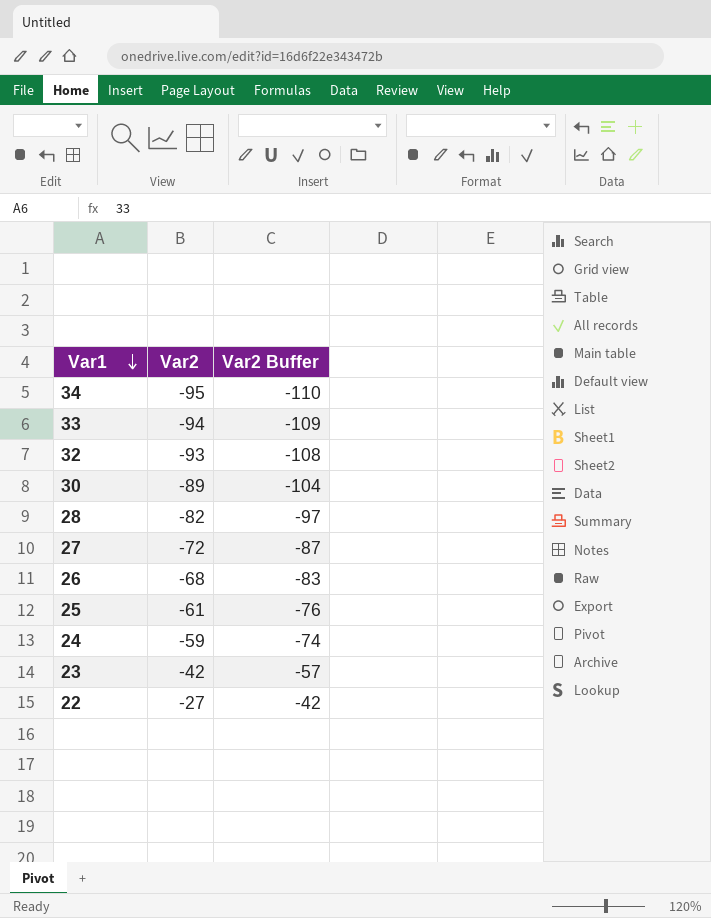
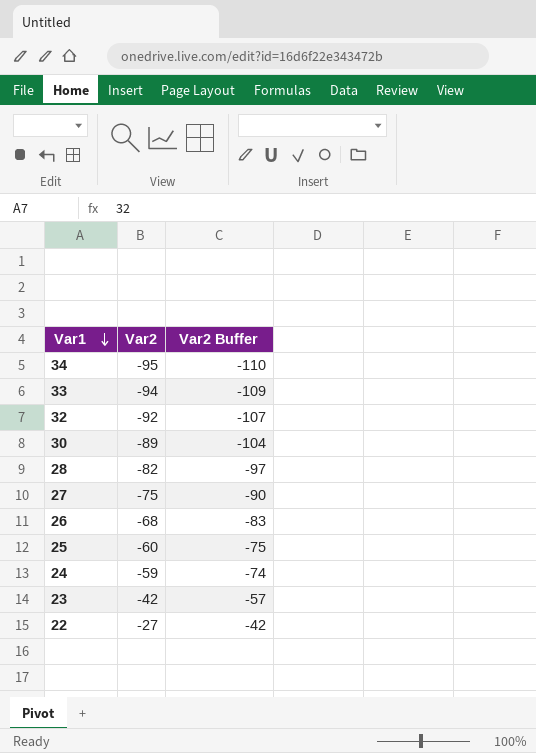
32 | Var2: -93 -> -92
32 | Var2 Buffer: -108 -> -107
27 | Var2: -72 -> -75
27 | Var2 Buffer: -87 -> -90
25 | Var2: -61 -> -60
25 | Var2 Buffer: -76 -> -75

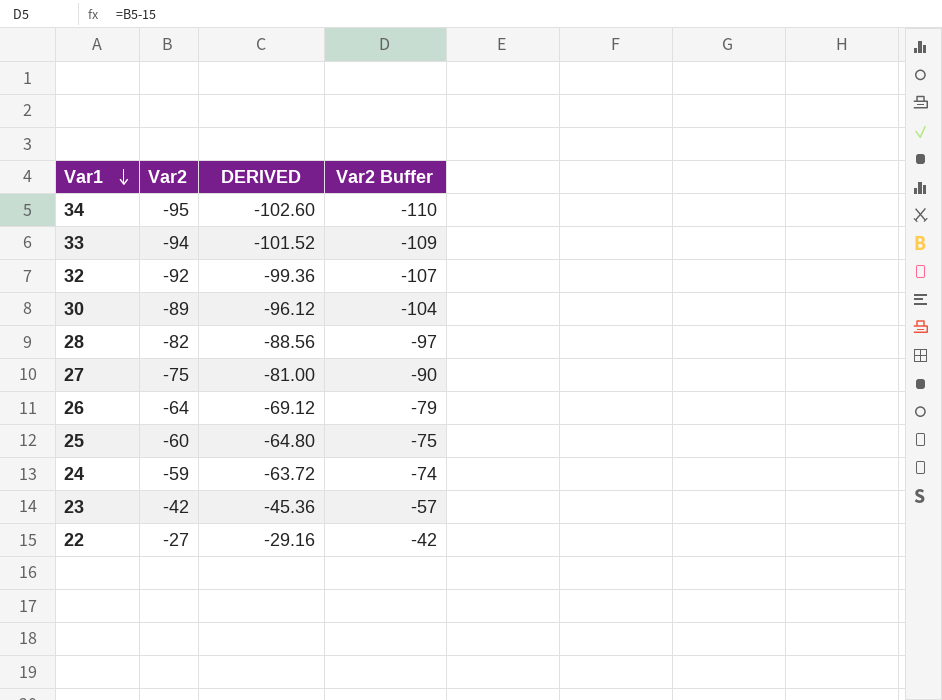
column DERIVED | formula: none -> [Var2] * 1.08
26 | Var2: -68 -> -64
26 | Var2 Buffer: -83 -> -79

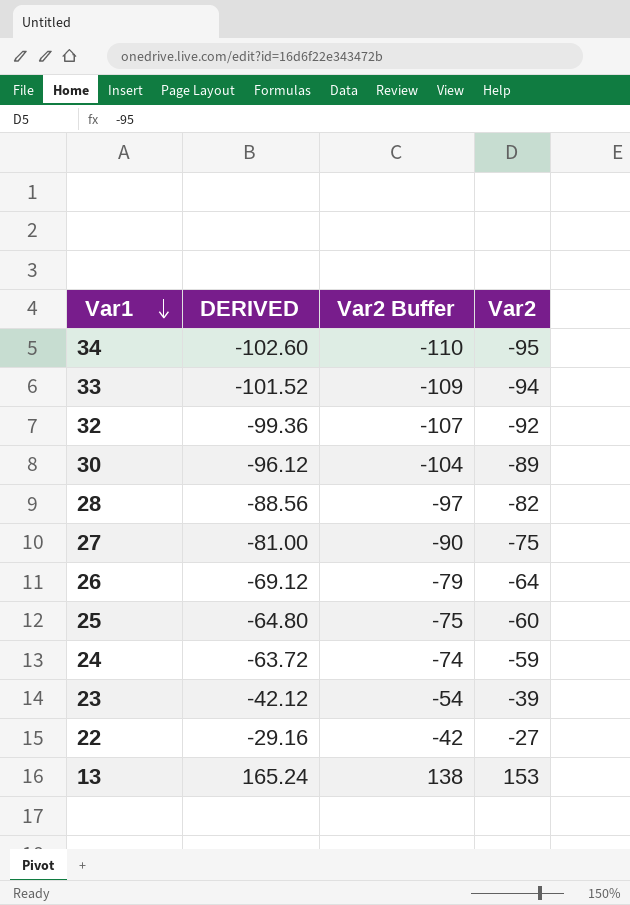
column Var2 | position: 2 -> 4
23 | DERIVED: -45.36 -> -42.12
23 | Var2 Buffer: -57 -> -54
23 | Var2: -42 -> -39
row 13: none -> 165.24 | 138 | 153

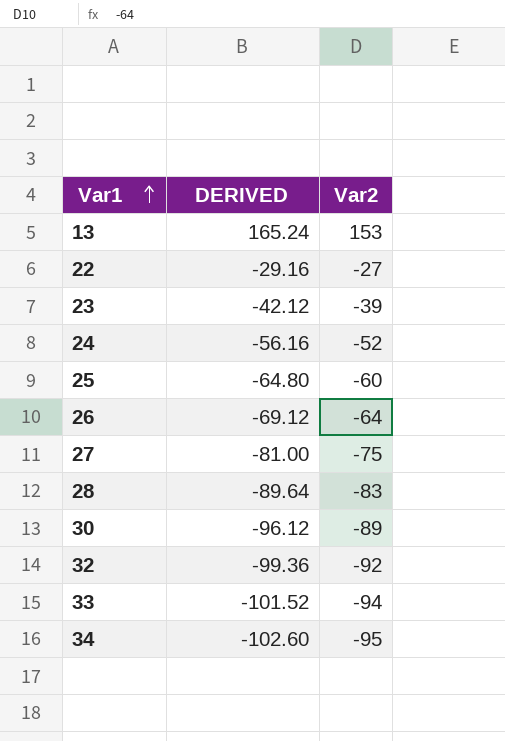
row order: Var1 descending -> Var1 ascending
column Var2 Buffer | formula: [Var2] - 15 -> none
24 | DERIVED: -63.72 -> -56.16
24 | Var2: -59 -> -52
28 | DERIVED: -88.56 -> -89.64
28 | Var2: -82 -> -83

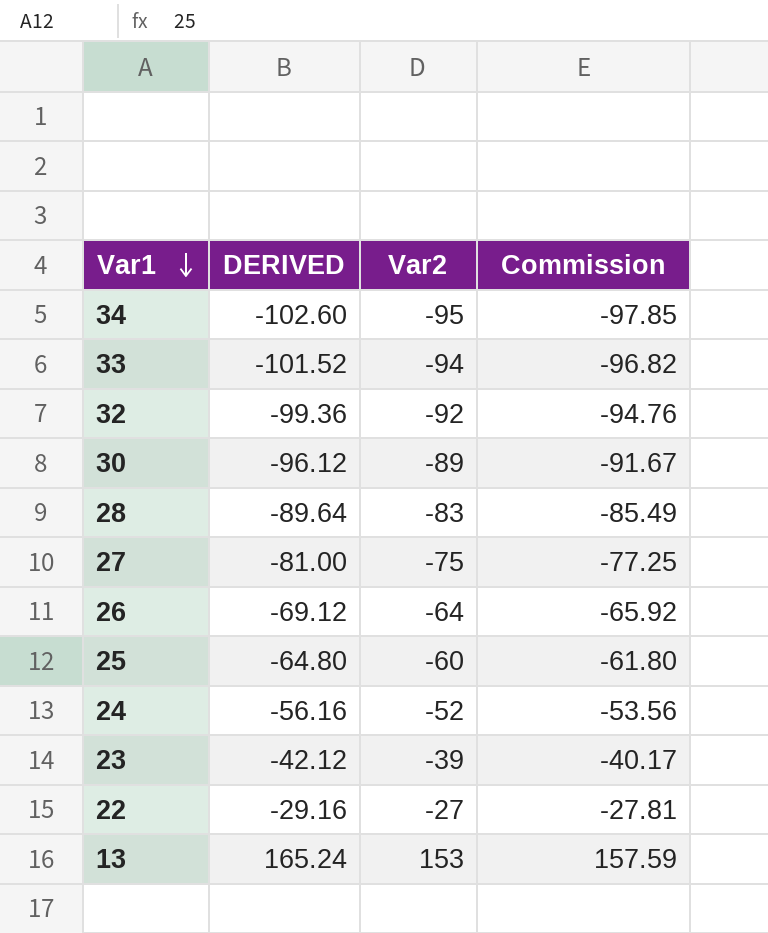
row order: Var1 ascending -> Var1 descending
column Commission | formula: none -> [Var2] * 1.03

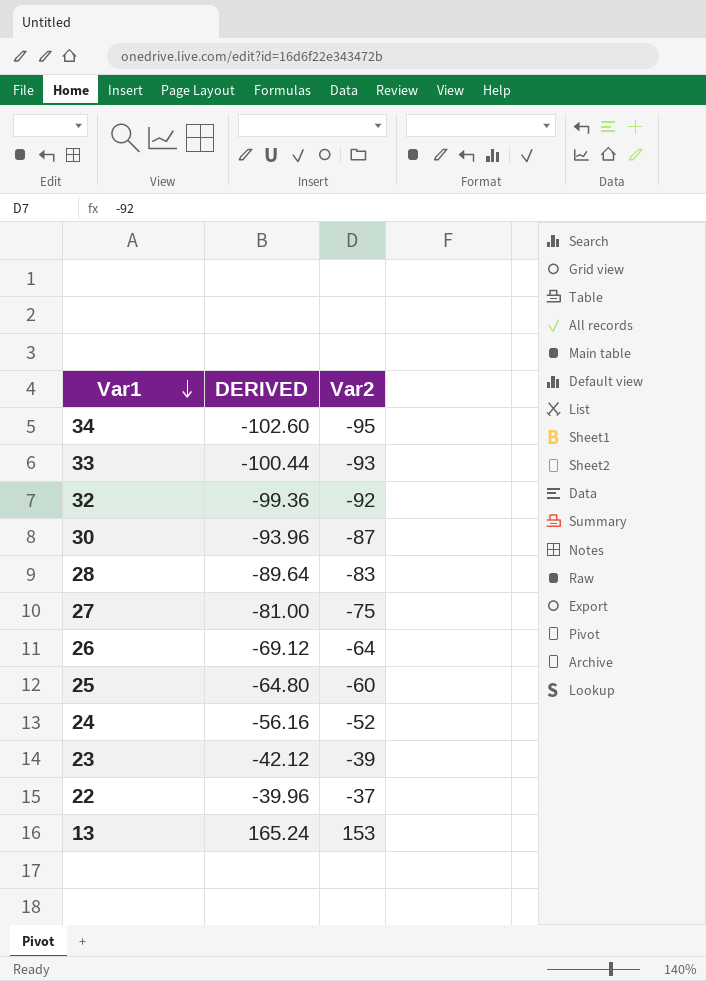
column Commission | formula: [Var2] * 1.03 -> none
33 | DERIVED: -101.52 -> -100.44
33 | Var2: -94 -> -93
30 | DERIVED: -96.12 -> -93.96
30 | Var2: -89 -> -87
22 | DERIVED: -29.16 -> -39.96
22 | Var2: -27 -> -37

